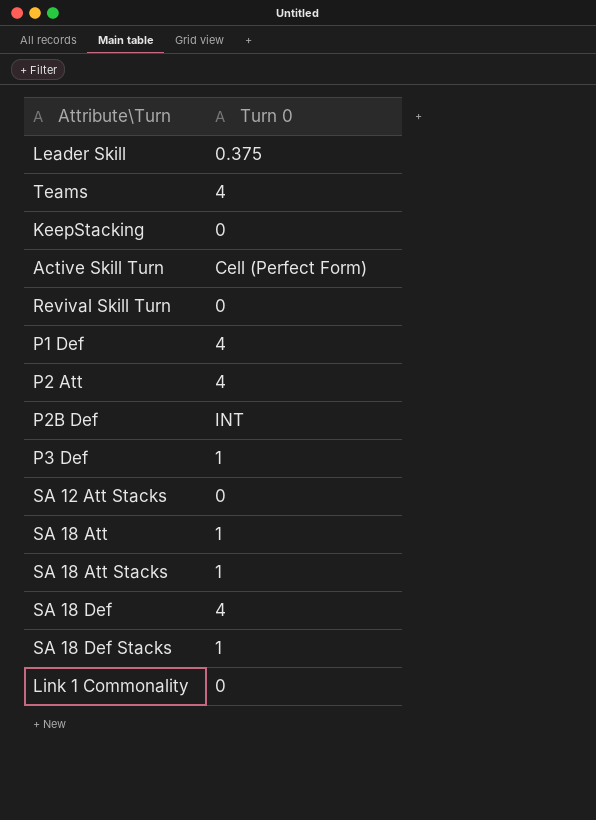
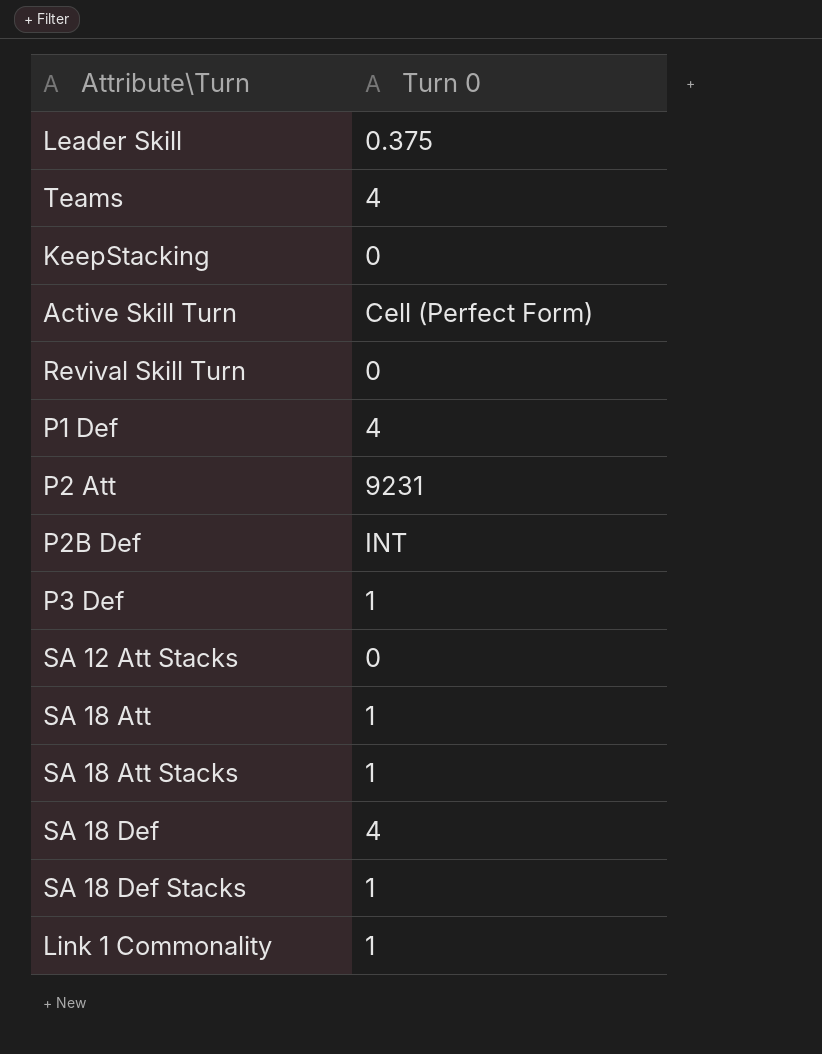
P2 Att | Turn 0: 4 -> 9231
Link 1 Commonality | Turn 0: 0 -> 1

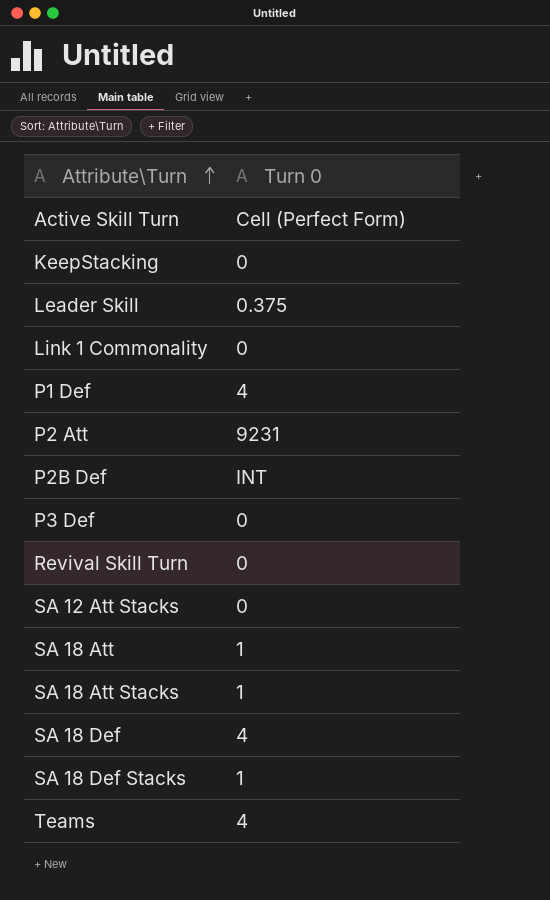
row order: none -> Attribute\Turn ascending
Link 1 Commonality | Turn 0: 1 -> 0
P3 Def | Turn 0: 1 -> 0

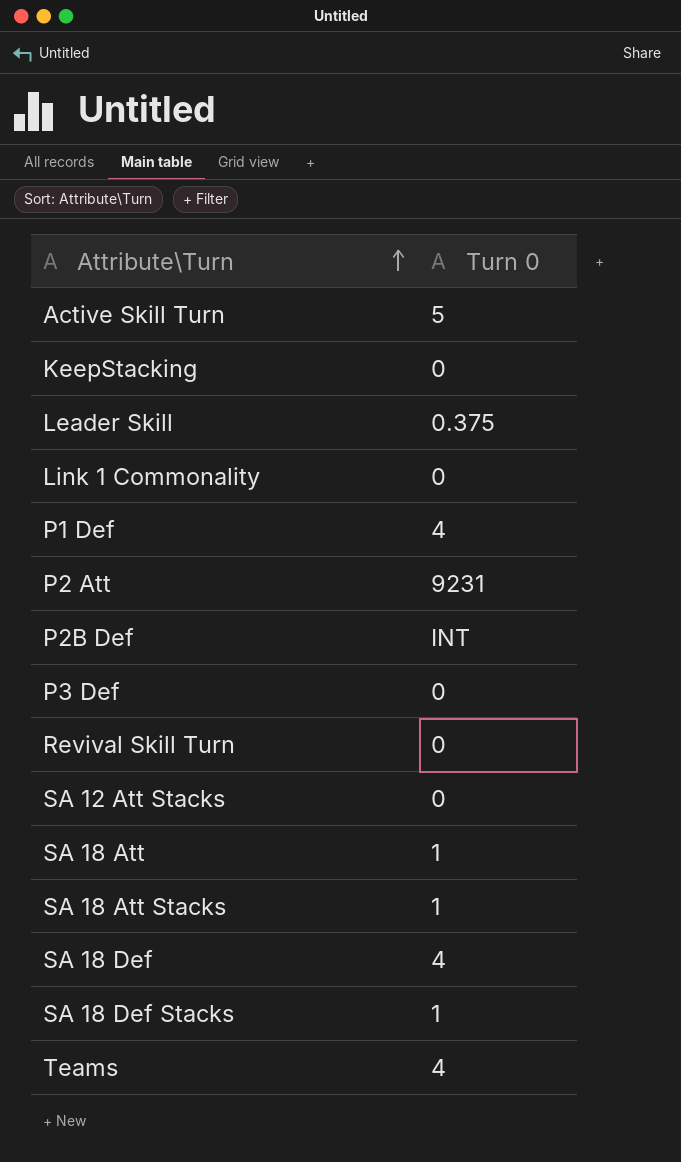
Active Skill Turn | Turn 0: Cell (Perfect Form) -> 5

